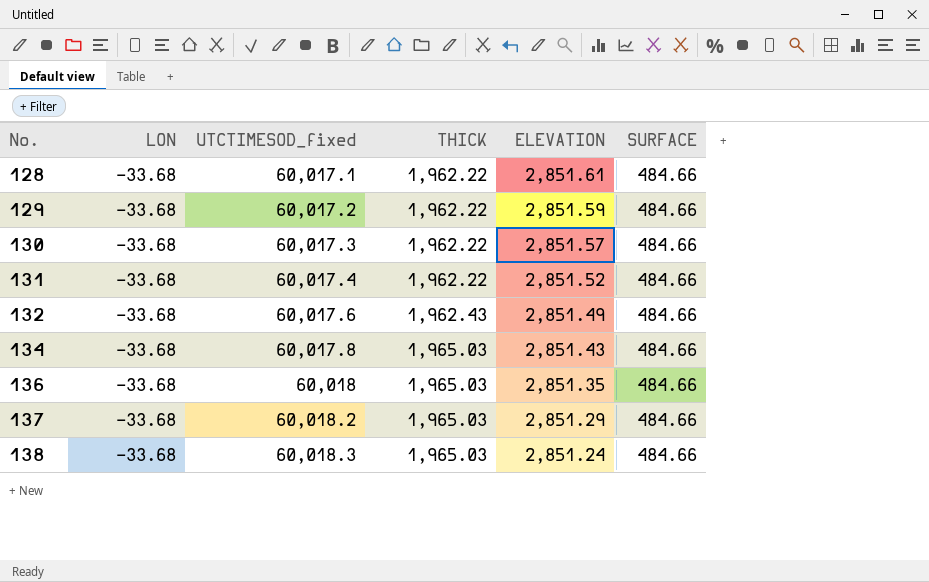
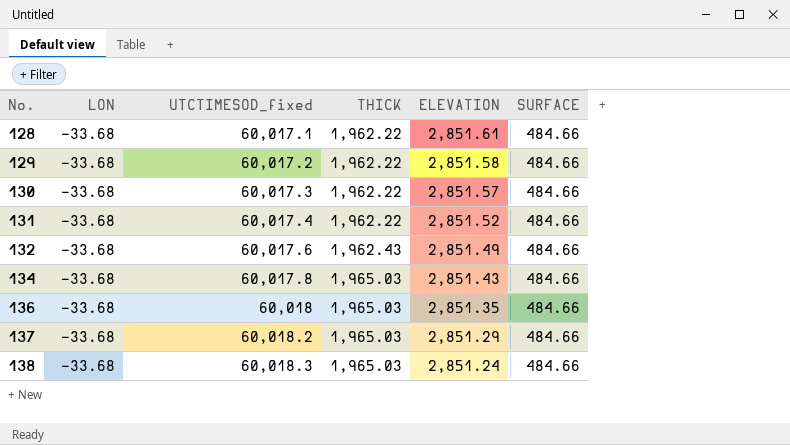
129 | ELEVATION: 2,851.59 -> 2,851.58

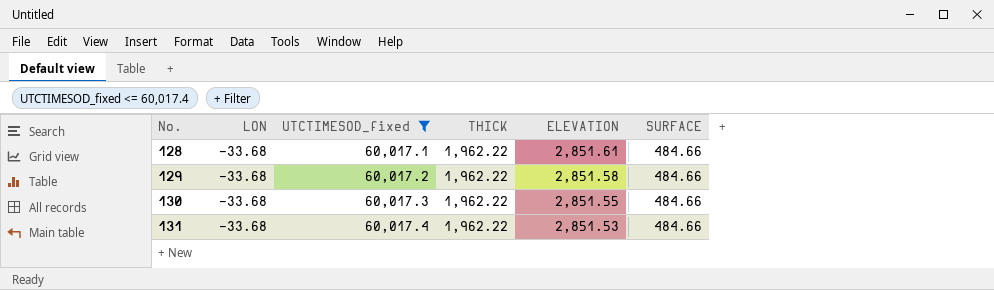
filter: none -> UTCTIMESOD_fixed <= 60,017.4
130 | ELEVATION: 2,851.57 -> 2,851.55
131 | ELEVATION: 2,851.52 -> 2,851.53

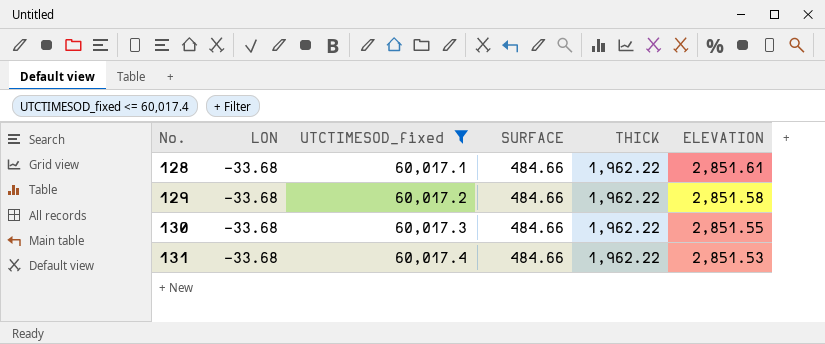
column SURFACE | position: 6 -> 4

